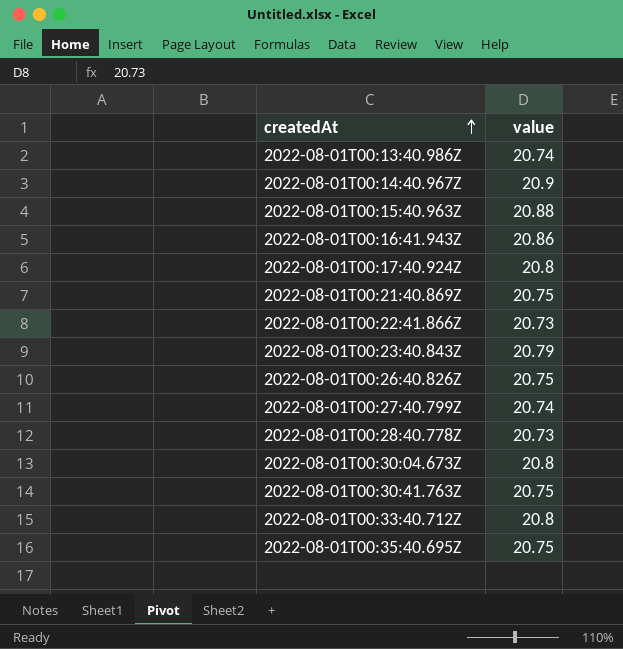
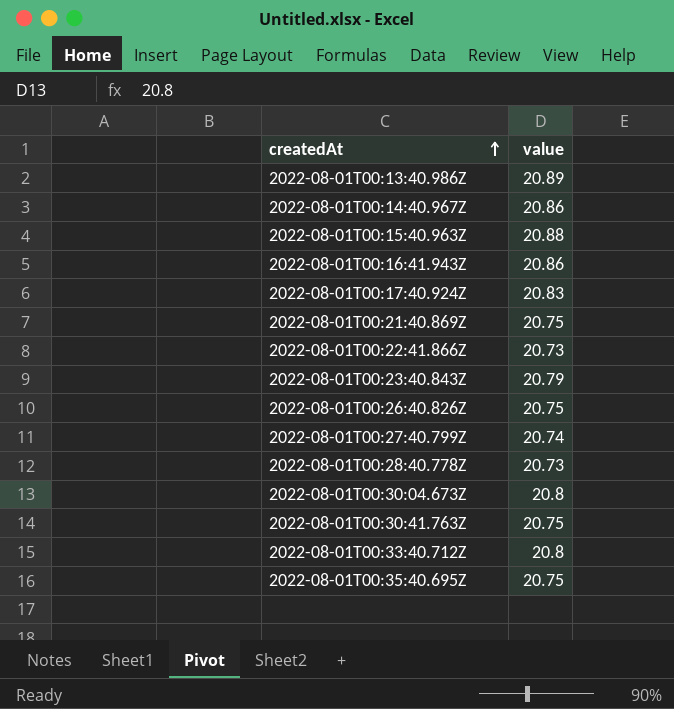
2022-08-01T00:13:40.986Z | value: 20.74 -> 20.89
2022-08-01T00:14:40.967Z | value: 20.9 -> 20.86
2022-08-01T00:17:40.924Z | value: 20.8 -> 20.83

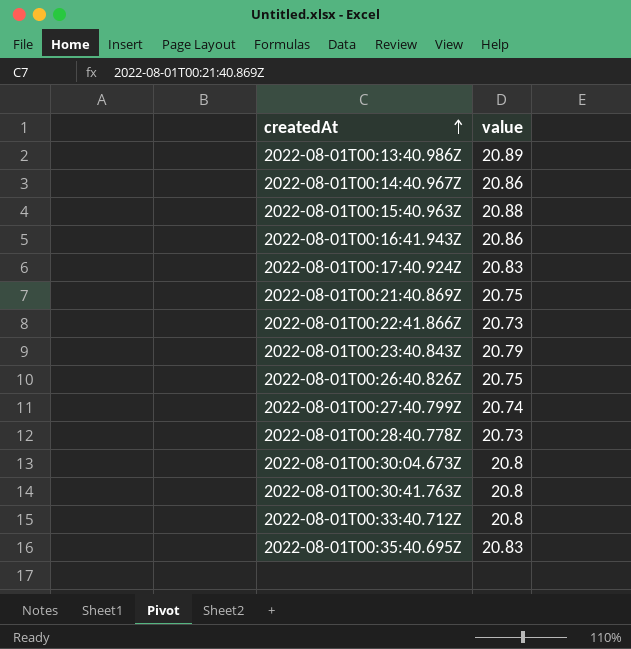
2022-08-01T00:30:41.763Z | value: 20.75 -> 20.8
2022-08-01T00:35:40.695Z | value: 20.75 -> 20.83

